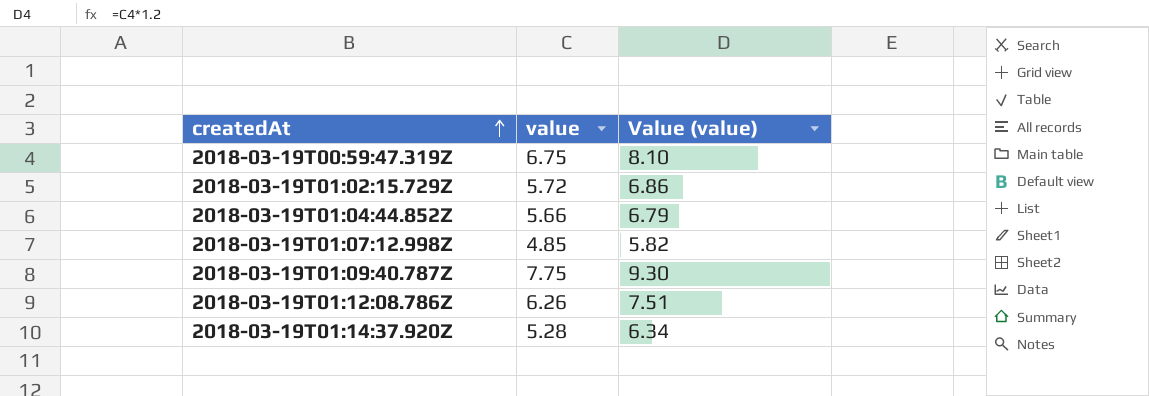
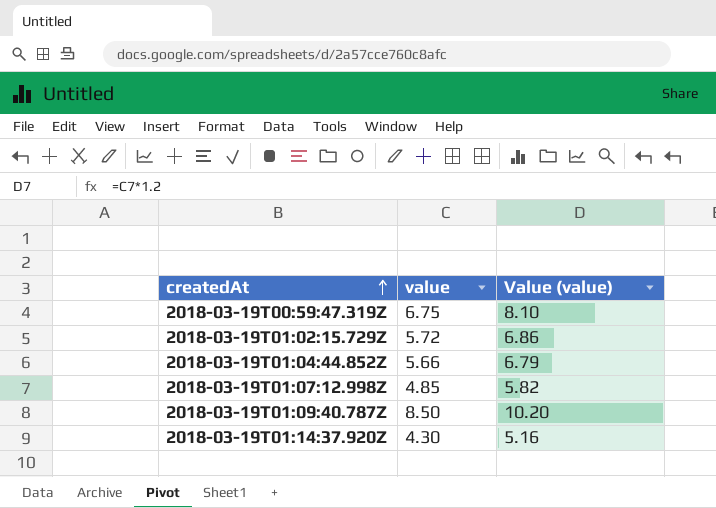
row 2018-03-19T01:12:08.786Z: 6.26 | 7.51 -> none
2018-03-19T01:09:40.787Z | value: 7.75 -> 8.50
2018-03-19T01:09:40.787Z | Value (value): 9.30 -> 10.20
2018-03-19T01:14:37.920Z | value: 5.28 -> 4.30
2018-03-19T01:14:37.920Z | Value (value): 6.34 -> 5.16

